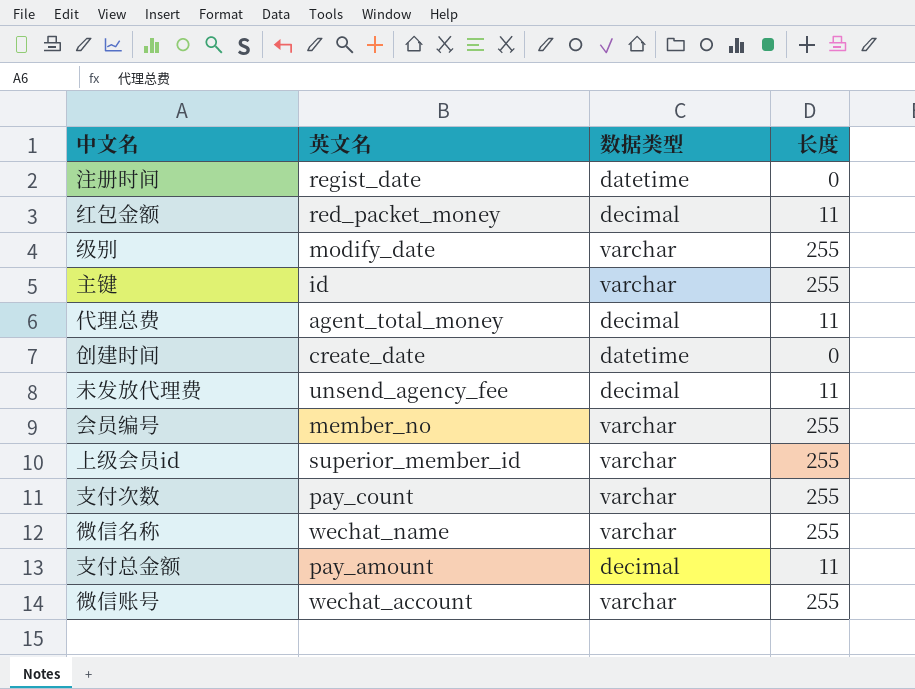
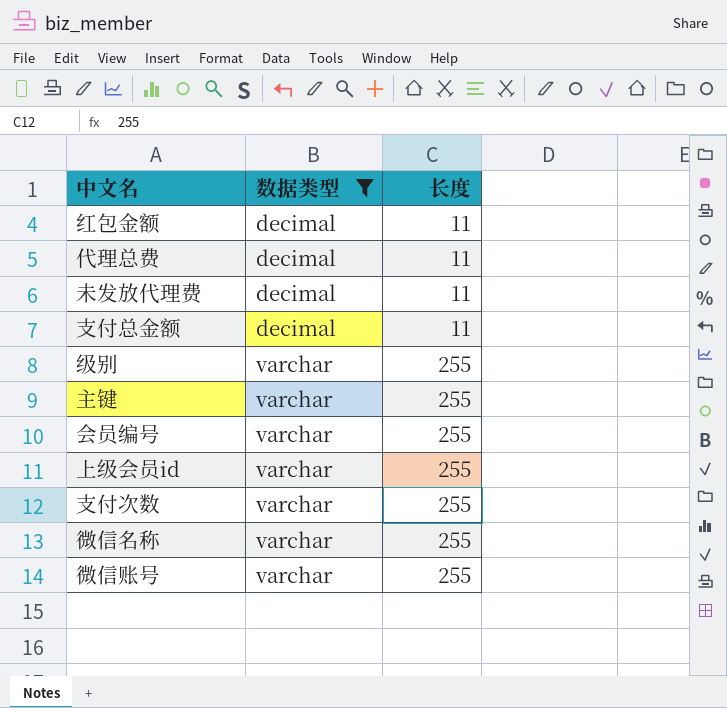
filter: none -> 数据类型 != datetime
row order: none -> 数据类型 ascending
column 英文名 | position: 2 -> none

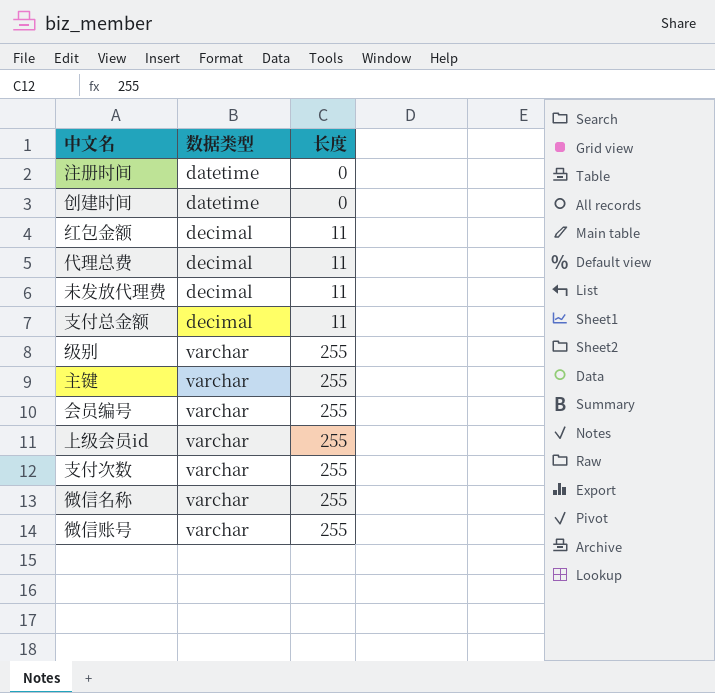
filter: 数据类型 != datetime -> none

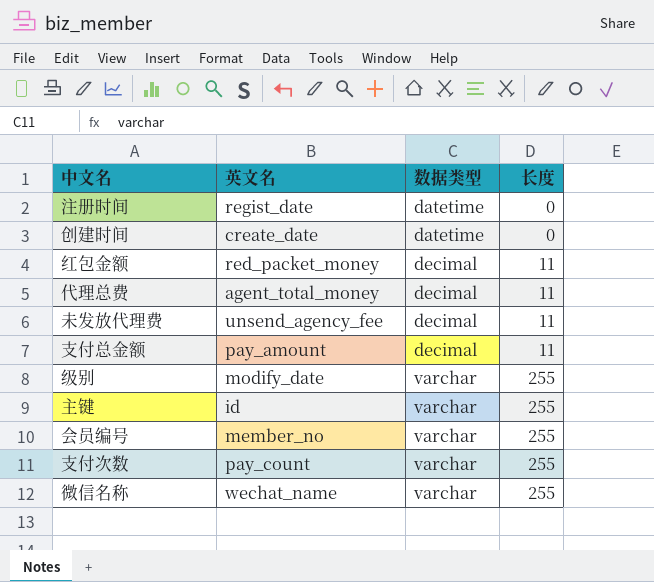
column 英文名 | position: none -> 2
row 上级会员id: varchar | 255 -> none
row 微信账号: varchar | 255 -> none

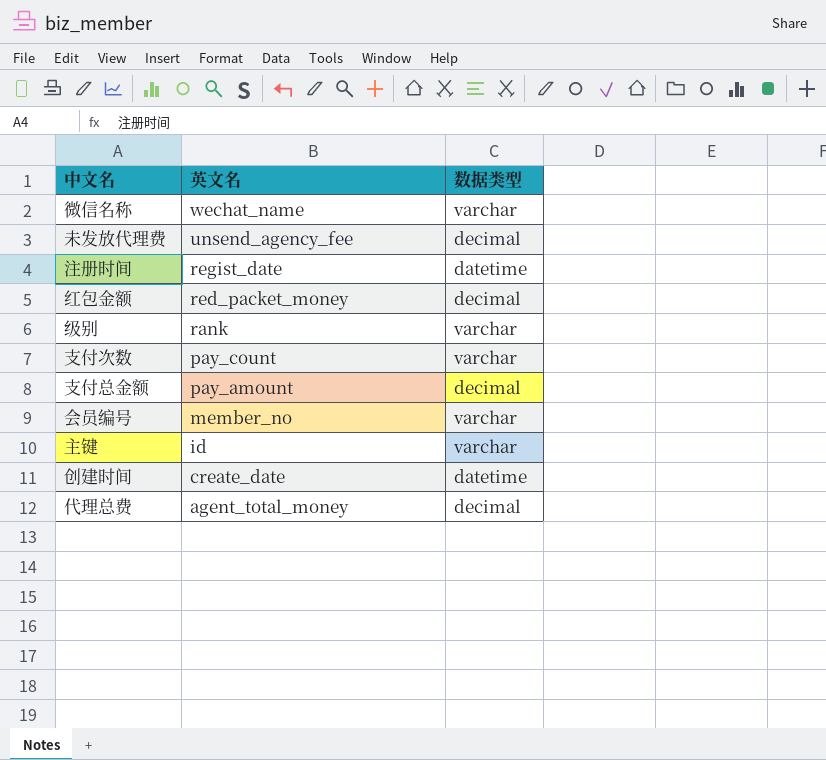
row order: 数据类型 ascending -> 英文名 descending
column 长度 | position: 4 -> none
级别 | 英文名: modify_date -> rank

